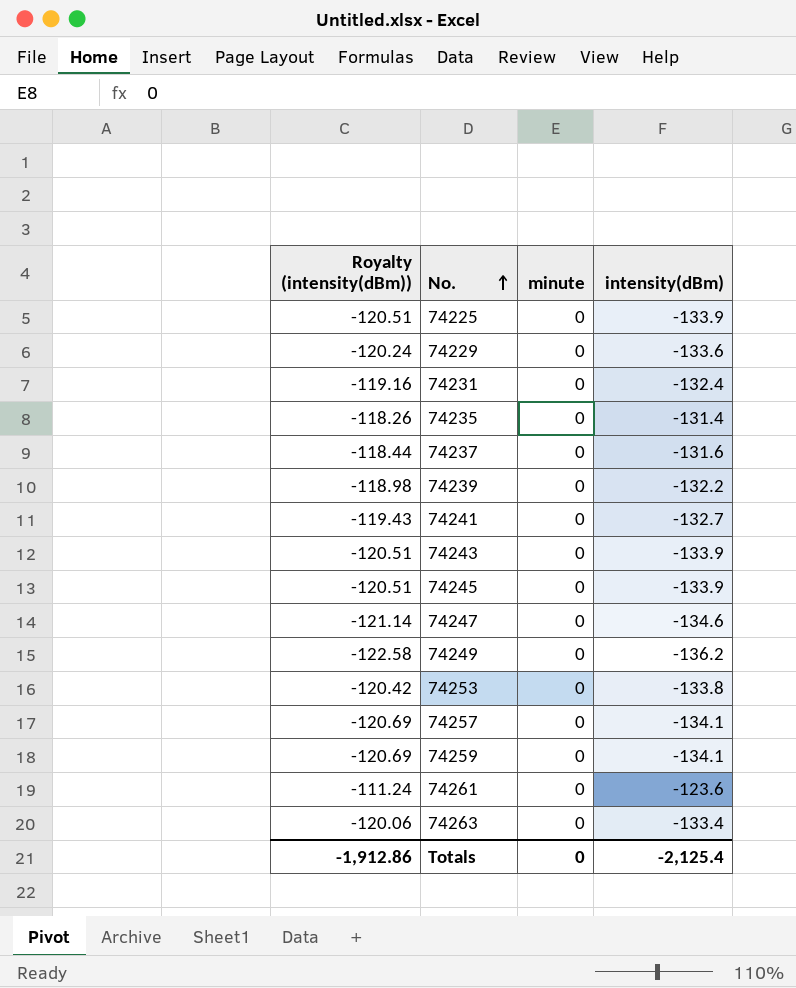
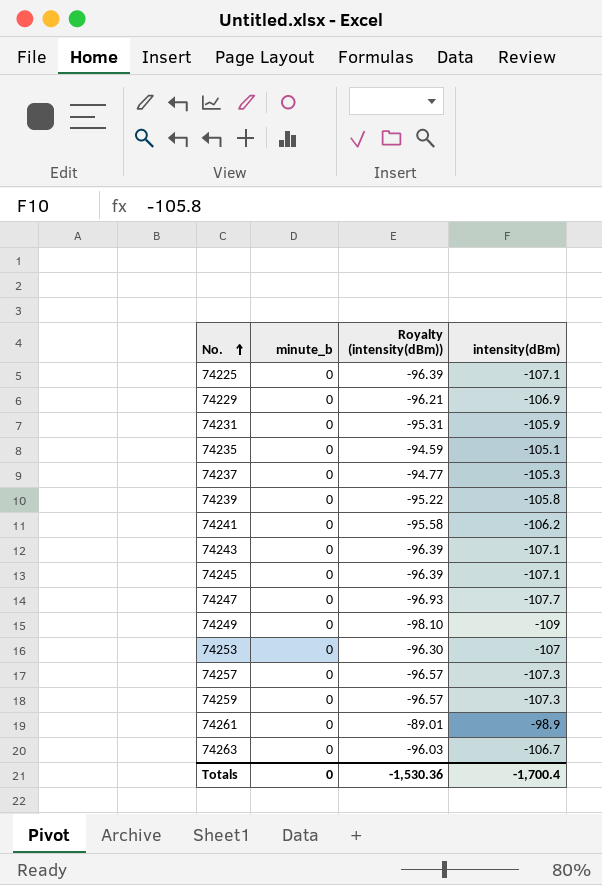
column name: minute -> minute_b
column Royalty (intensity(dBm)) | position: 1 -> 3
74225 | Royalty (intensity(dBm)): -120.51 -> -96.39
74225 | intensity(dBm): -133.9 -> -107.1
74229 | Royalty (intensity(dBm)): -120.24 -> -96.21
74229 | intensity(dBm): -133.6 -> -106.9
74231 | Royalty (intensity(dBm)): -119.16 -> -95.31
74231 | intensity(dBm): -132.4 -> -105.9
74235 | Royalty (intensity(dBm)): -118.26 -> -94.59
74235 | intensity(dBm): -131.4 -> -105.1
74237 | Royalty (intensity(dBm)): -118.44 -> -94.77
74237 | intensity(dBm): -131.6 -> -105.3
74239 | Royalty (intensity(dBm)): -118.98 -> -95.22
74239 | intensity(dBm): -132.2 -> -105.8
74241 | Royalty (intensity(dBm)): -119.43 -> -95.58
74241 | intensity(dBm): -132.7 -> -106.2
74243 | Royalty (intensity(dBm)): -120.51 -> -96.39
74243 | intensity(dBm): -133.9 -> -107.1
74245 | Royalty (intensity(dBm)): -120.51 -> -96.39
74245 | intensity(dBm): -133.9 -> -107.1
74247 | Royalty (intensity(dBm)): -121.14 -> -96.93
74247 | intensity(dBm): -134.6 -> -107.7
74249 | Royalty (intensity(dBm)): -122.58 -> -98.10
74249 | intensity(dBm): -136.2 -> -109
74253 | Royalty (intensity(dBm)): -120.42 -> -96.30
74253 | intensity(dBm): -133.8 -> -107
74257 | Royalty (intensity(dBm)): -120.69 -> -96.57
74257 | intensity(dBm): -134.1 -> -107.3
74259 | Royalty (intensity(dBm)): -120.69 -> -96.57
74259 | intensity(dBm): -134.1 -> -107.3
74261 | Royalty (intensity(dBm)): -111.24 -> -89.01
74261 | intensity(dBm): -123.6 -> -98.9
74263 | Royalty (intensity(dBm)): -120.06 -> -96.03
74263 | intensity(dBm): -133.4 -> -106.7
Totals | Royalty (intensity(dBm)): -1,912.86 -> -1,530.36
Totals | intensity(dBm): -2,125.4 -> -1,700.4

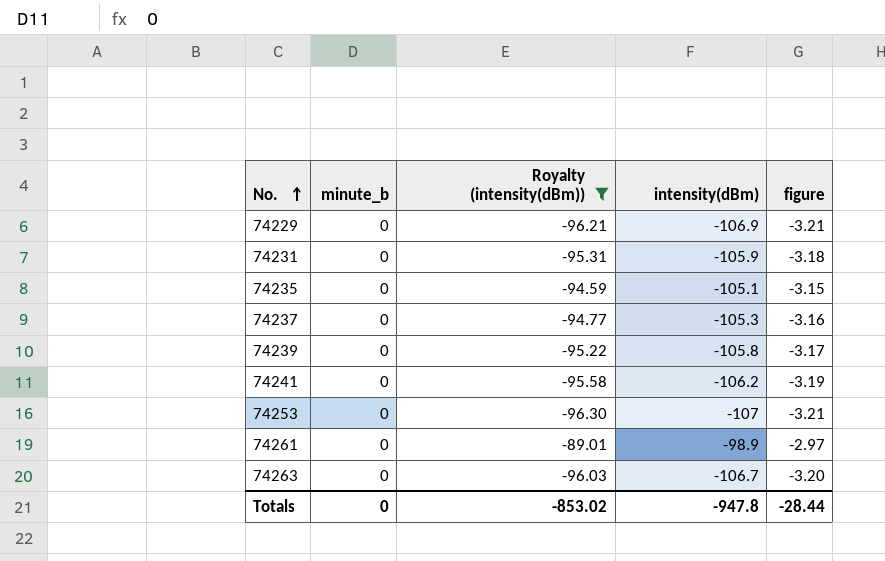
filter: none -> Royalty (intensity(dBm)) >= -96.30
column figure | formula: none -> [intensity(dBm)] * 0.03
Totals | Royalty (intensity(dBm)): -1,530.36 -> -853.02
Totals | intensity(dBm): -1,700.4 -> -947.8

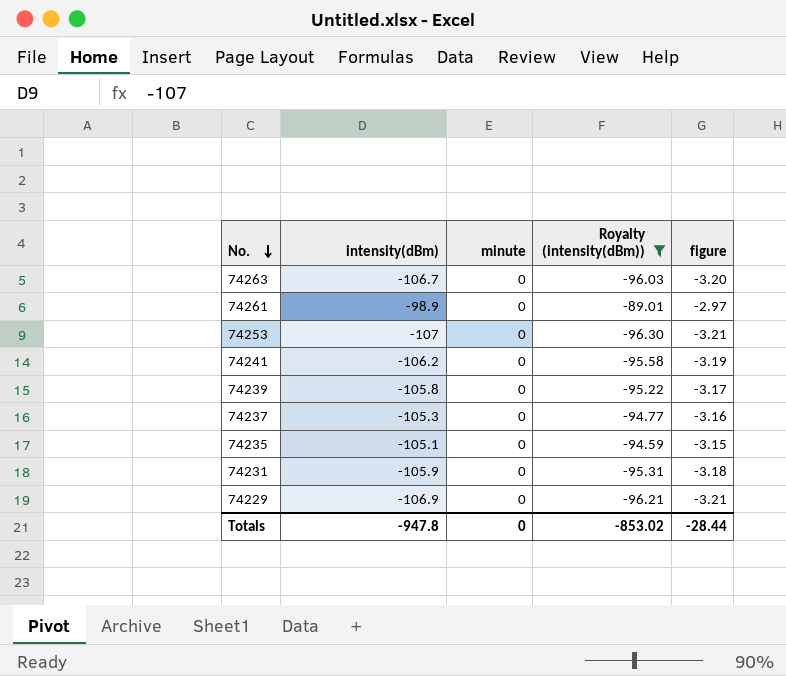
row order: No. ascending -> No. descending
column intensity(dBm) | position: 4 -> 2
column name: minute_b -> minute

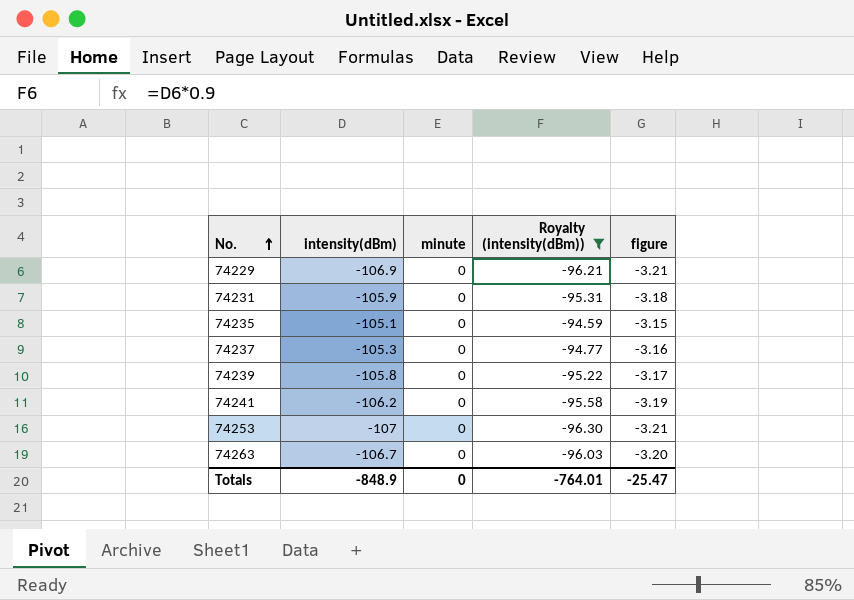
row order: No. descending -> No. ascending
row 74261: -98.9 | 0 | -89.01 | -2.97 -> none
Totals | intensity(dBm): -947.8 -> -848.9
Totals | Royalty (intensity(dBm)): -853.02 -> -764.01
Totals | figure: -28.44 -> -25.47

